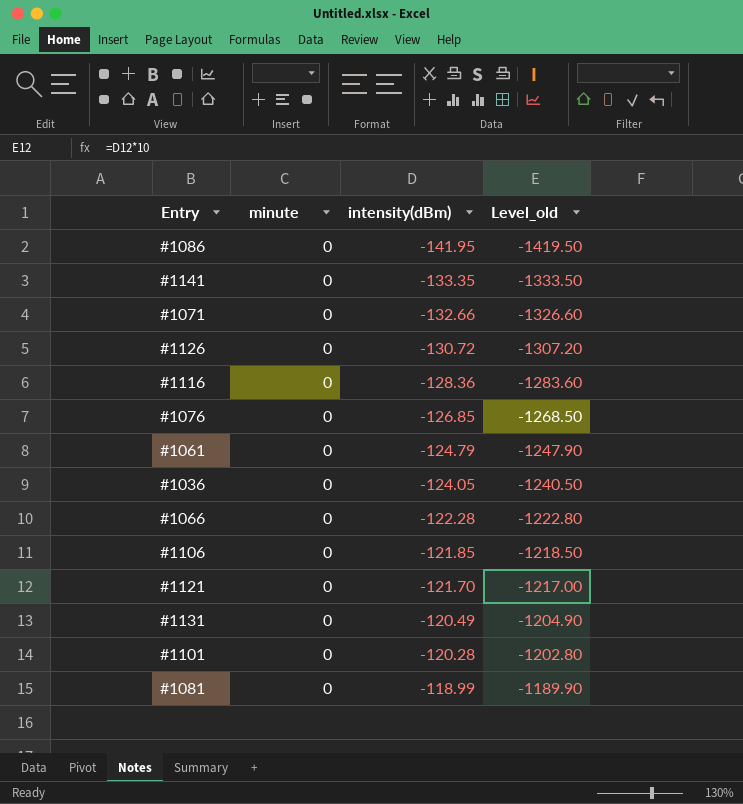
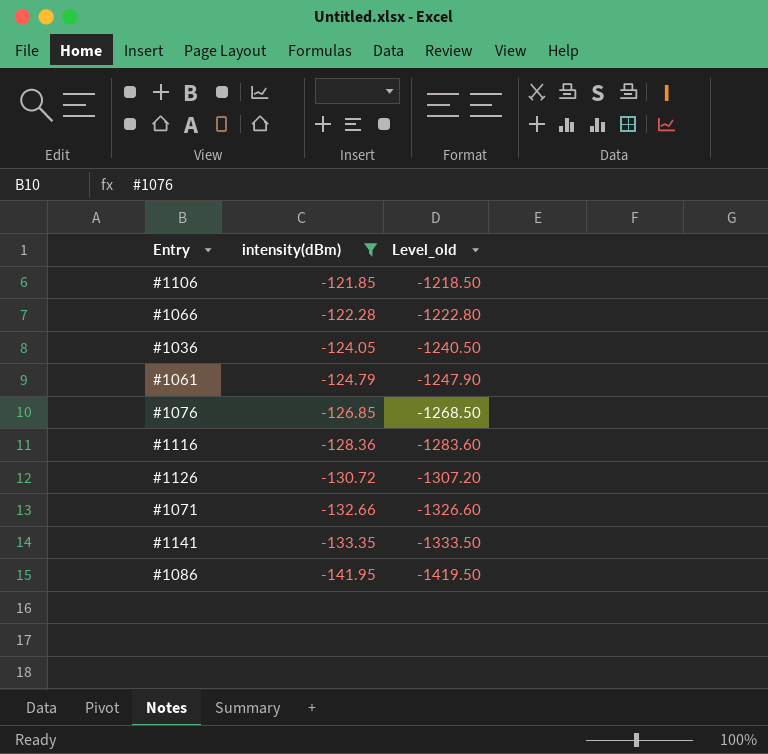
filter: none -> intensity(dBm) <= -121.85
row order: intensity(dBm) ascending -> intensity(dBm) descending
column minute | position: 2 -> none

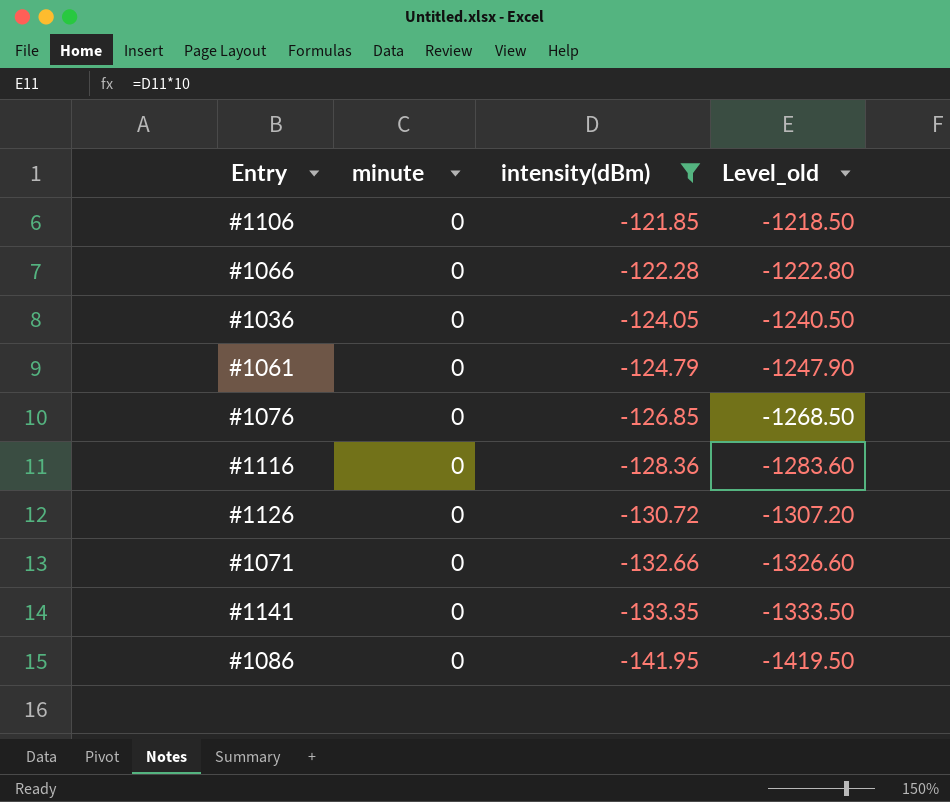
column minute | position: none -> 2

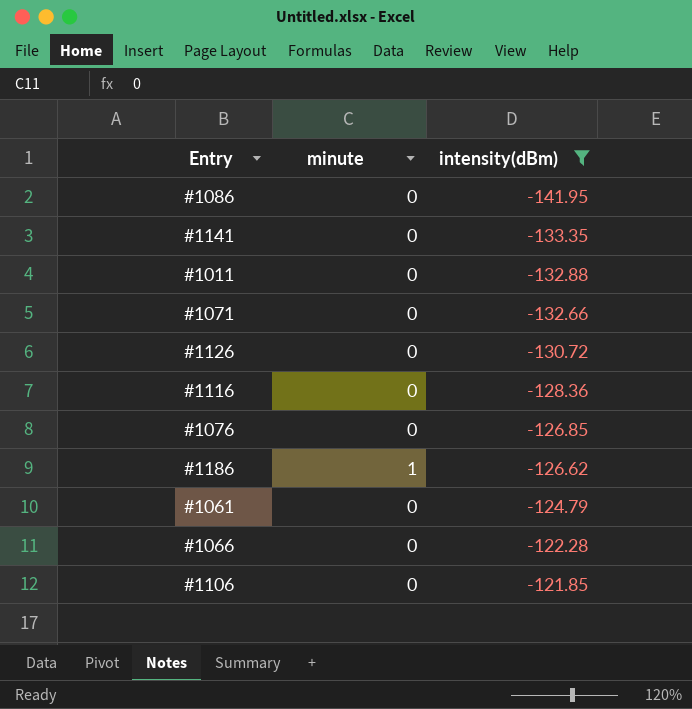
row order: intensity(dBm) descending -> intensity(dBm) ascending
column Level_old | formula: [intensity(dBm)] * 10 -> none
row #1036: 0 | -124.05 | -1240.50 -> none
row #1011: none -> 0 | -132.88
row #1186: none -> 1 | -126.62

